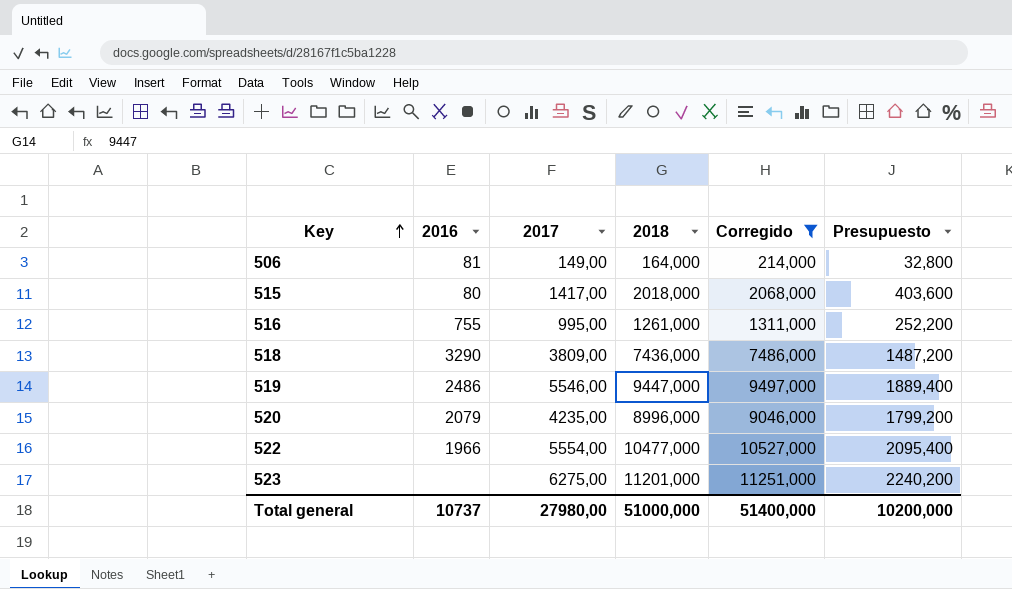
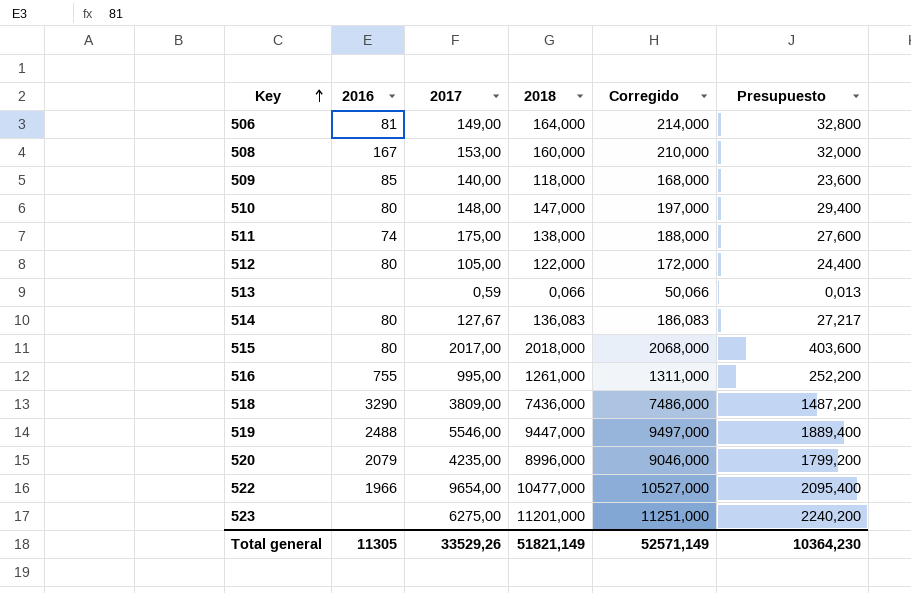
filter: Corregido >= 214,000 -> none
515 | 2017: 1417,00 -> 2017,00
519 | 2016: 2486 -> 2488
522 | 2017: 5554,00 -> 9654,00
Total general | 2016: 10737 -> 11305
Total general | 2017: 27980,00 -> 33529,26
Total general | 2018: 51000,000 -> 51821,149
Total general | Corregido: 51400,000 -> 52571,149
Total general | Presupuesto: 10200,000 -> 10364,230

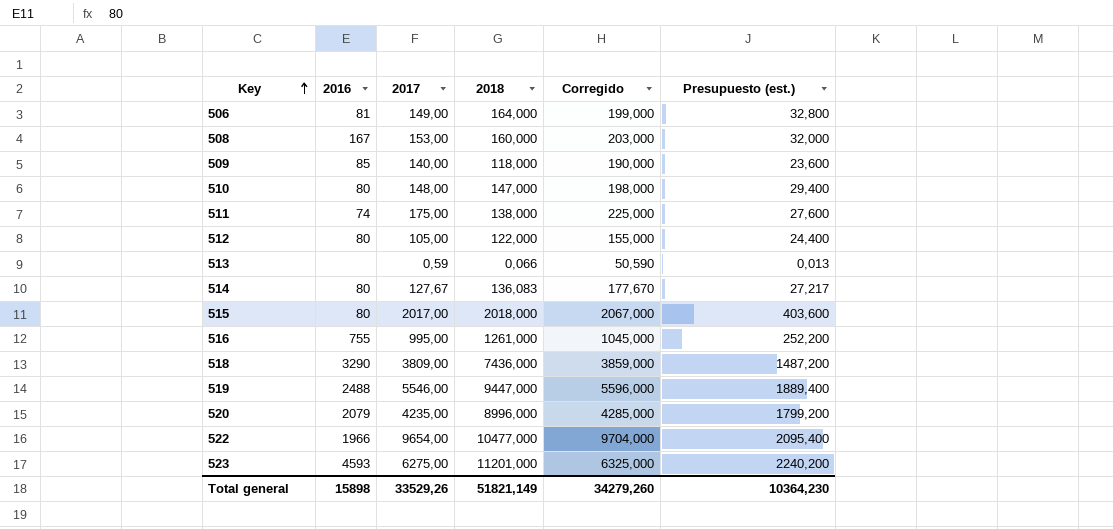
column Corregido | formula: [2018] + 50 -> [2017] + 50
column name: Presupuesto -> Presupuesto (est.)
523 | 2016: none -> 4593
Total general | 2016: 11305 -> 15898
Total general | Corregido: 52571,149 -> 34279,260

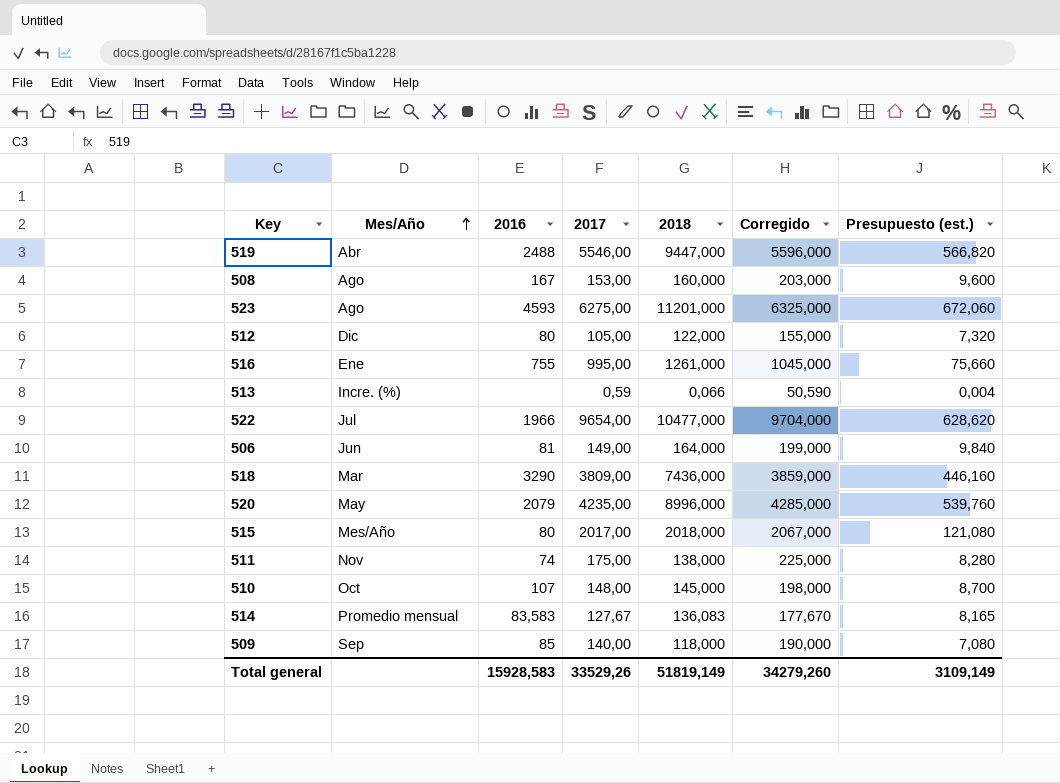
row order: Key ascending -> Mes/Año ascending
column Mes/Año | position: none -> 2
column Presupuesto (est.) | formula: [2018] * 0,2 -> [2018] * 0,06
510 | 2016: 80 -> 107
510 | 2018: 147,000 -> 145,000
514 | 2016: 80 -> 83,583
Total general | 2016: 15898 -> 15928,583
Total general | 2018: 51821,149 -> 51819,149
Total general | Presupuesto (est.): 10364,230 -> 3109,149

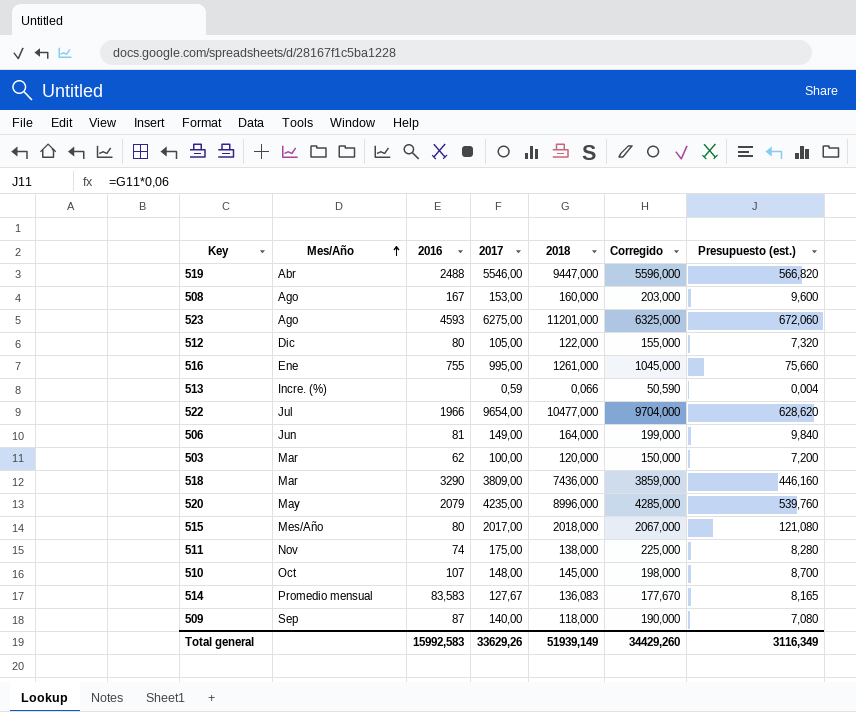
row 503: none -> Mar | 62 | 100,00 | 120,000 | 150,000 | 7,200
509 | 2016: 85 -> 87
Total general | 2016: 15928,583 -> 15992,583
Total general | 2017: 33529,26 -> 33629,26
Total general | 2018: 51819,149 -> 51939,149
Total general | Corregido: 34279,260 -> 34429,260
Total general | Presupuesto (est.): 3109,149 -> 3116,349

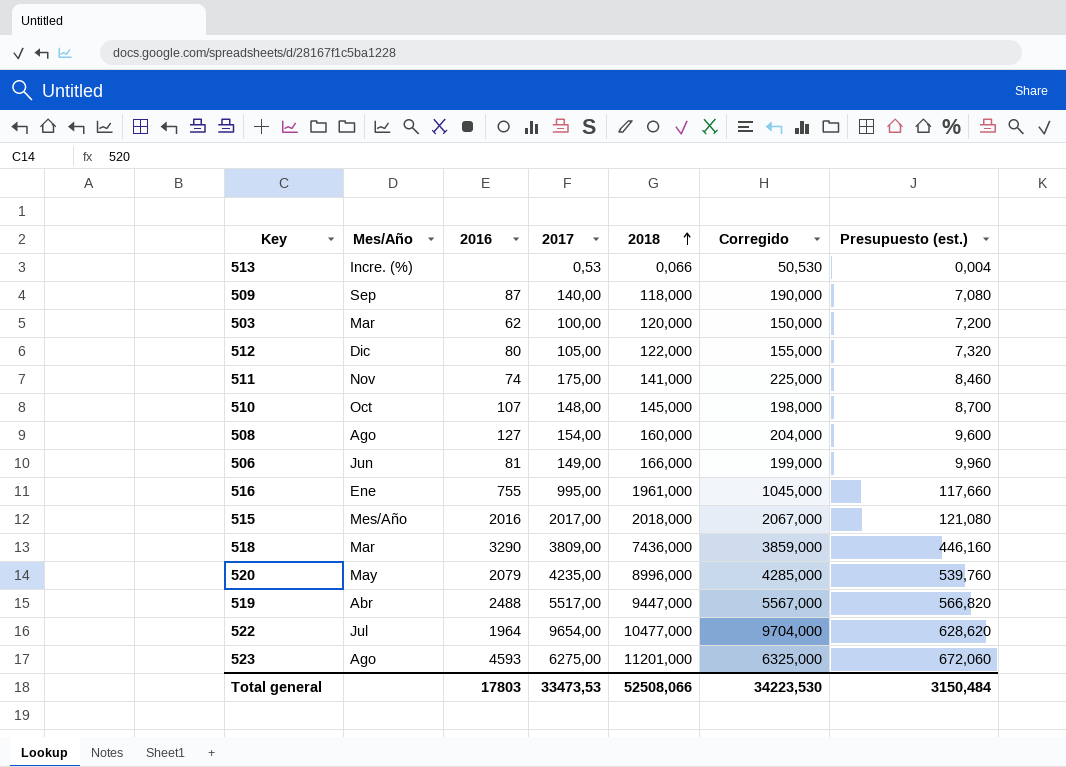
row order: Mes/Año ascending -> 2018 ascending
row 514: Promedio mensual | 83,583 | 127,67 | 136,083 | 177,670 | 8,165 -> none
513 | 2017: 0,59 -> 0,53
513 | Corregido: 50,590 -> 50,530
511 | 2018: 138,000 -> 141,000
511 | Presupuesto (est.): 8,280 -> 8,460
508 | 2016: 167 -> 127
508 | 2017: 153,00 -> 154,00
508 | Corregido: 203,000 -> 204,000
506 | 2018: 164,000 -> 166,000
506 | Presupuesto (est.): 9,840 -> 9,960
516 | 2018: 1261,000 -> 1961,000
516 | Presupuesto (est.): 75,660 -> 117,660
515 | 2016: 80 -> 2016
519 | 2017: 5546,00 -> 5517,00
519 | Corregido: 5596,000 -> 5567,000
522 | 2016: 1966 -> 1964
Total general | 2016: 15992,583 -> 17803
Total general | 2017: 33629,26 -> 33473,53
Total general | 2018: 51939,149 -> 52508,066
Total general | Corregido: 34429,260 -> 34223,530
Total general | Presupuesto (est.): 3116,349 -> 3150,484

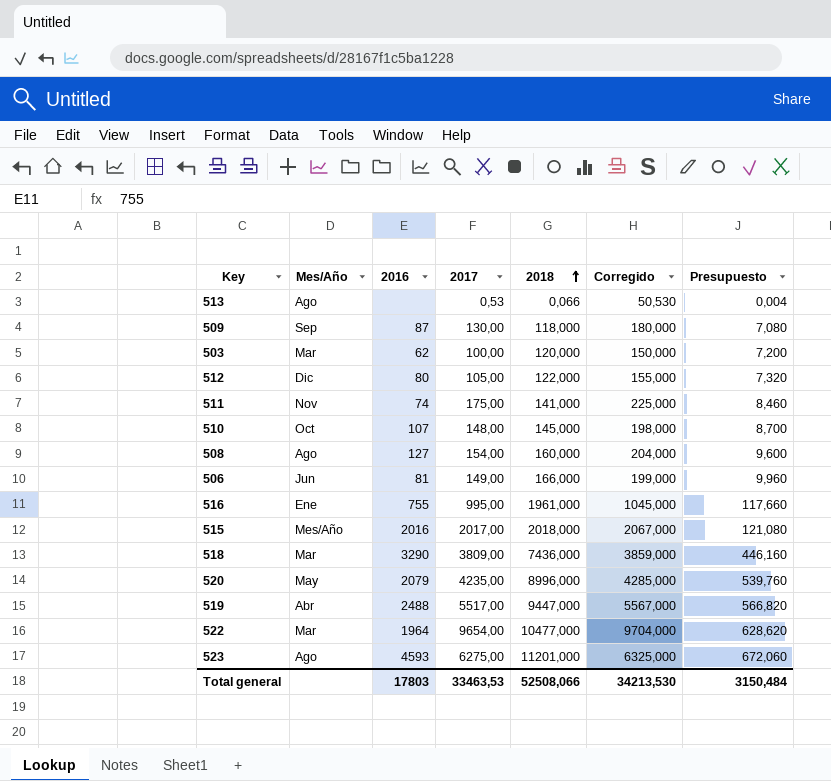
column name: Presupuesto (est.) -> Presupuesto
513 | Mes/Año: Incre. (%) -> Ago
509 | 2017: 140,00 -> 130,00
509 | Corregido: 190,000 -> 180,000
522 | Mes/Año: Jul -> Mar
Total general | 2017: 33473,53 -> 33463,53
Total general | Corregido: 34223,530 -> 34213,530

